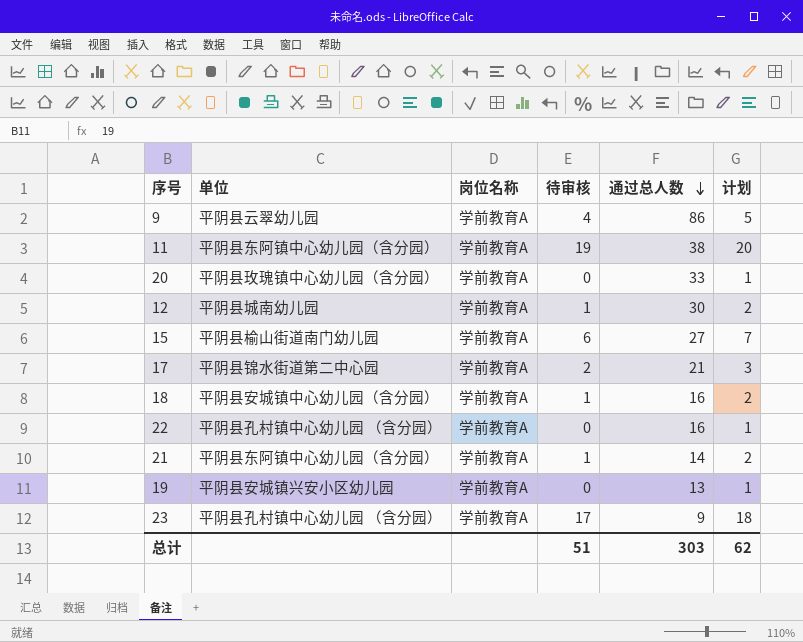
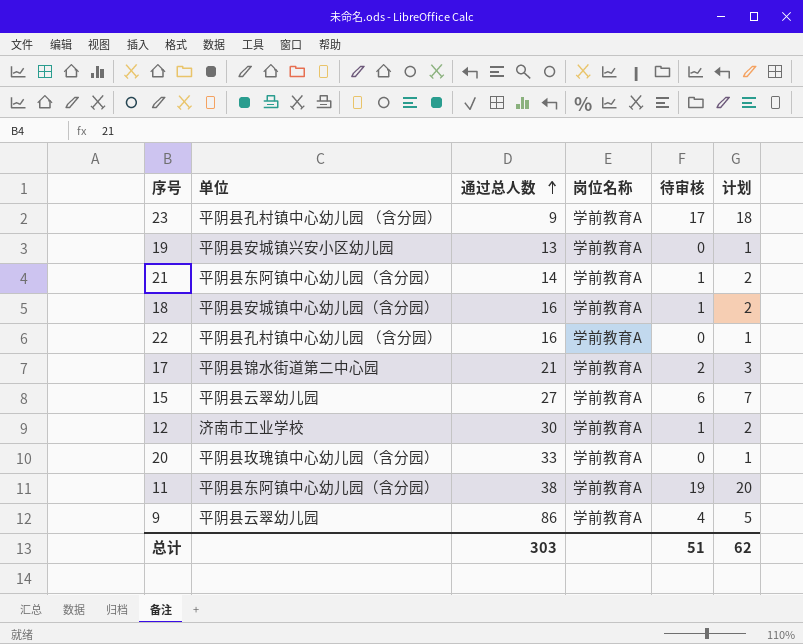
row order: 通过总人数 descending -> 通过总人数 ascending
column 通过总人数 | position: 5 -> 3
15 | 单位: 平阴县榆山街道南门幼儿园 -> 平阴县云翠幼儿园
12 | 单位: 平阴县城南幼儿园 -> 济南市工业学校

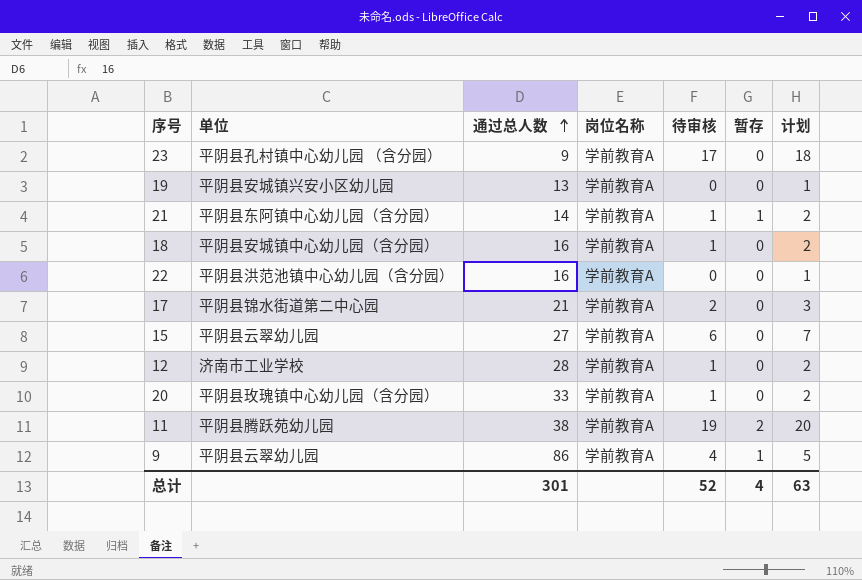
column 暂存 | position: none -> 6
22 | 单位: 平阴县孔村镇中心幼儿园 （含分园） -> 平阴县洪范池镇中心幼儿园（含分园）
12 | 通过总人数: 30 -> 28
20 | 待审核: 0 -> 1
20 | 计划: 1 -> 2
11 | 单位: 平阴县东阿镇中心幼儿园（含分园） -> 平阴县腾跃苑幼儿园
总计 | 通过总人数: 303 -> 301
总计 | 待审核: 51 -> 52
总计 | 计划: 62 -> 63

